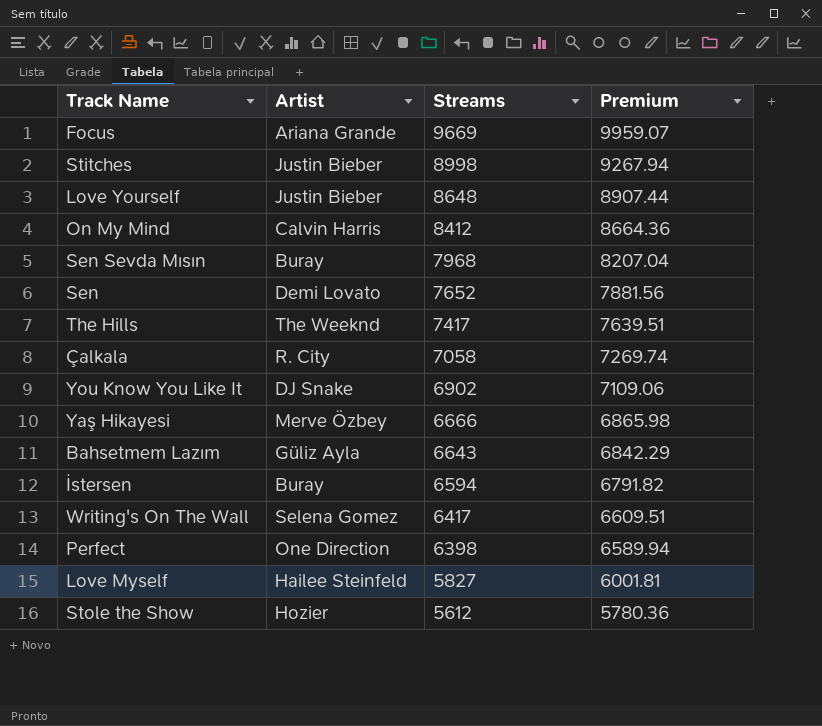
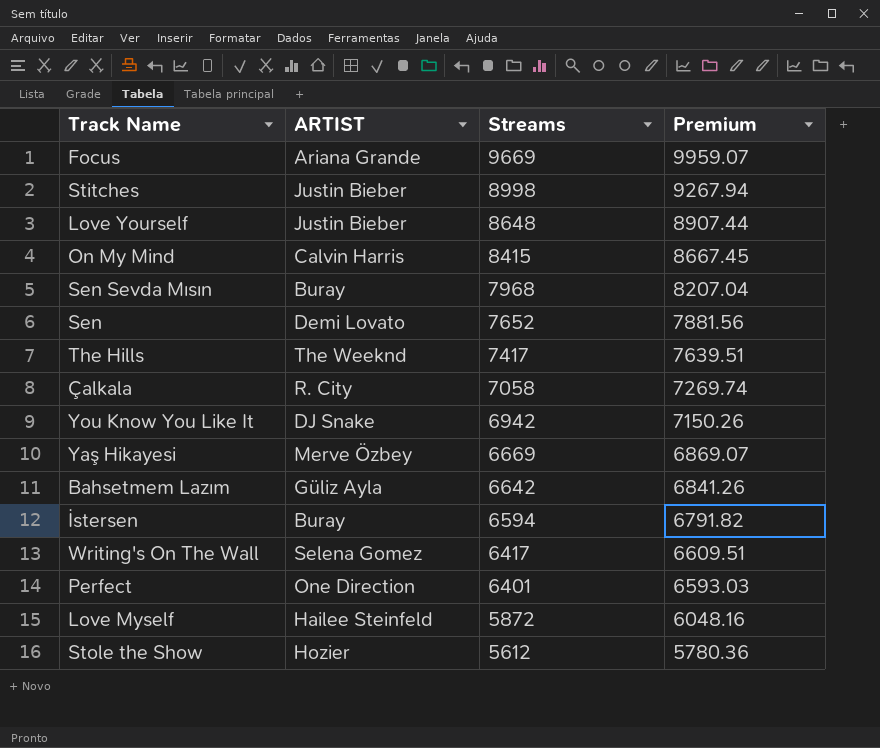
column name: Artist -> ARTIST
On My Mind | Streams: 8412 -> 8415
On My Mind | Premium: 8664.36 -> 8667.45
You Know You Like It | Streams: 6902 -> 6942
You Know You Like It | Premium: 7109.06 -> 7150.26
Yaş Hikayesi | Streams: 6666 -> 6669
Yaş Hikayesi | Premium: 6865.98 -> 6869.07
Bahsetmem Lazım | Streams: 6643 -> 6642
Bahsetmem Lazım | Premium: 6842.29 -> 6841.26
Perfect | Streams: 6398 -> 6401
Perfect | Premium: 6589.94 -> 6593.03
Love Myself | Streams: 5827 -> 5872
Love Myself | Premium: 6001.81 -> 6048.16

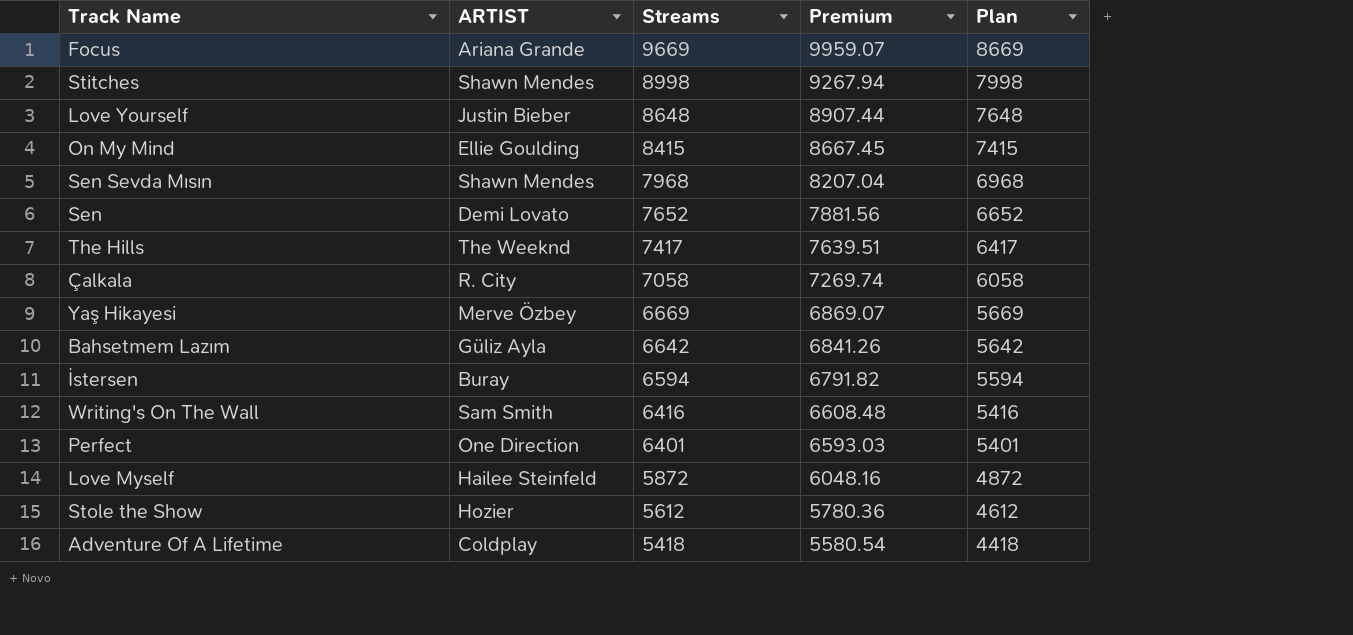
column Plan | formula: none -> [Streams] - 1000
row You Know You Like It: DJ Snake | 6942 | 7150.26 -> none
Stitches | ARTIST: Justin Bieber -> Shawn Mendes
On My Mind | ARTIST: Calvin Harris -> Ellie Goulding
Sen Sevda Mısın | ARTIST: Buray -> Shawn Mendes
Writing's On The Wall | ARTIST: Selena Gomez -> Sam Smith
Writing's On The Wall | Streams: 6417 -> 6416
Writing's On The Wall | Premium: 6609.51 -> 6608.48
row Adventure Of A Lifetime: none -> Coldplay | 5418 | 5580.54 | 4418

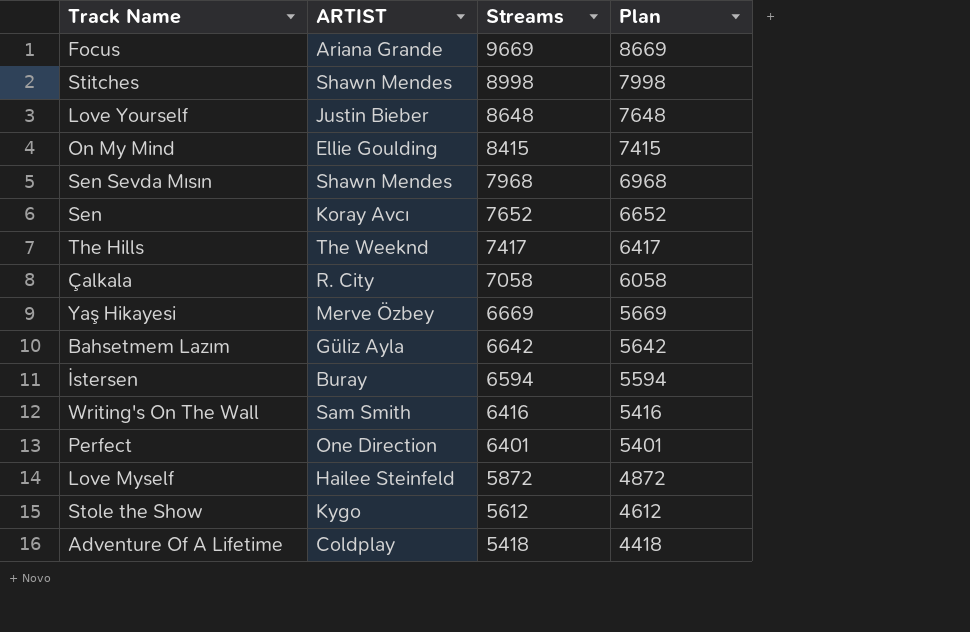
column Premium | formula: [Streams] * 1.03 -> none
Sen | ARTIST: Demi Lovato -> Koray Avcı
Stole the Show | ARTIST: Hozier -> Kygo

